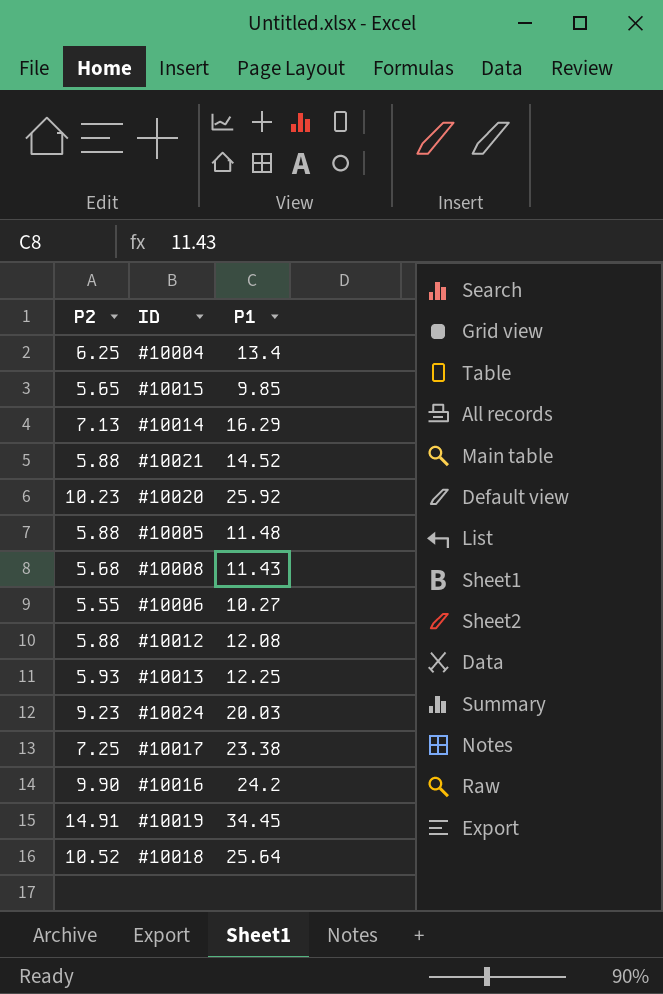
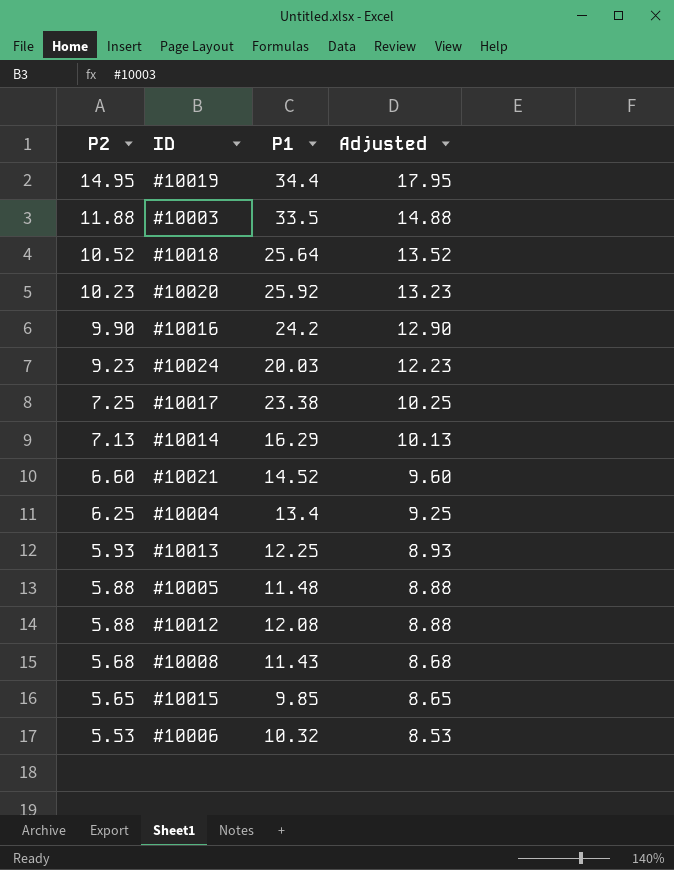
row order: none -> P2 descending
column Adjusted | formula: none -> [P2] + 3
#10019 | P2: 14.91 -> 14.95
#10019 | P1: 34.45 -> 34.4
row #10003: none -> 11.88 | 33.5 | 14.88
#10021 | P2: 5.88 -> 6.60
#10006 | P2: 5.55 -> 5.53
#10006 | P1: 10.27 -> 10.32

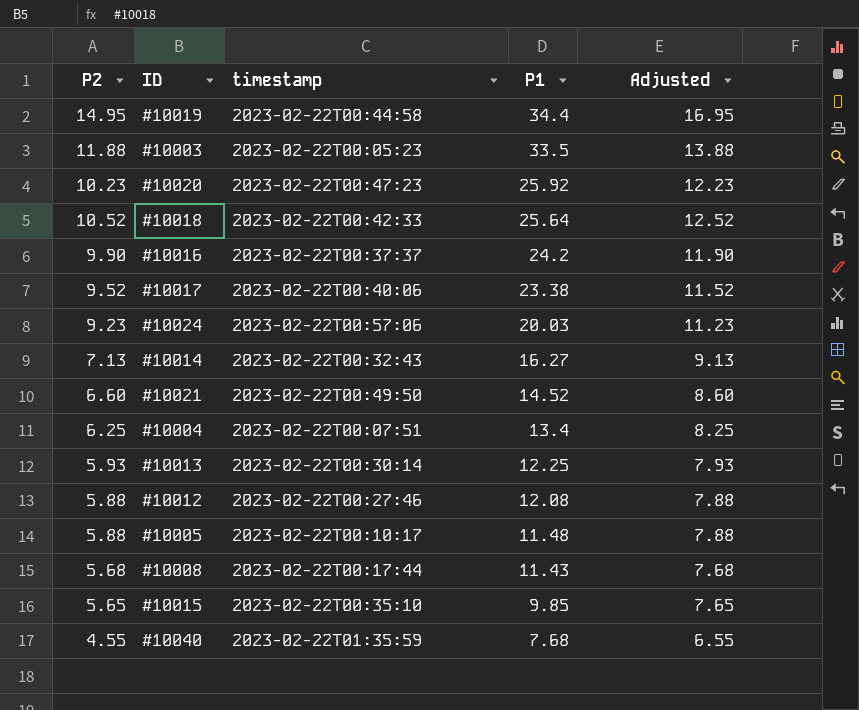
row order: P2 descending -> P1 descending
column timestamp | position: none -> 3
column Adjusted | formula: [P2] + 3 -> [P2] + 2
row #10006: 5.53 | 10.32 | 8.53 -> none
#10017 | P2: 7.25 -> 9.52
#10014 | P1: 16.29 -> 16.27
row #10040: none -> 4.55 | 2023-02-22T01:35:59 | 7.68 | 6.55

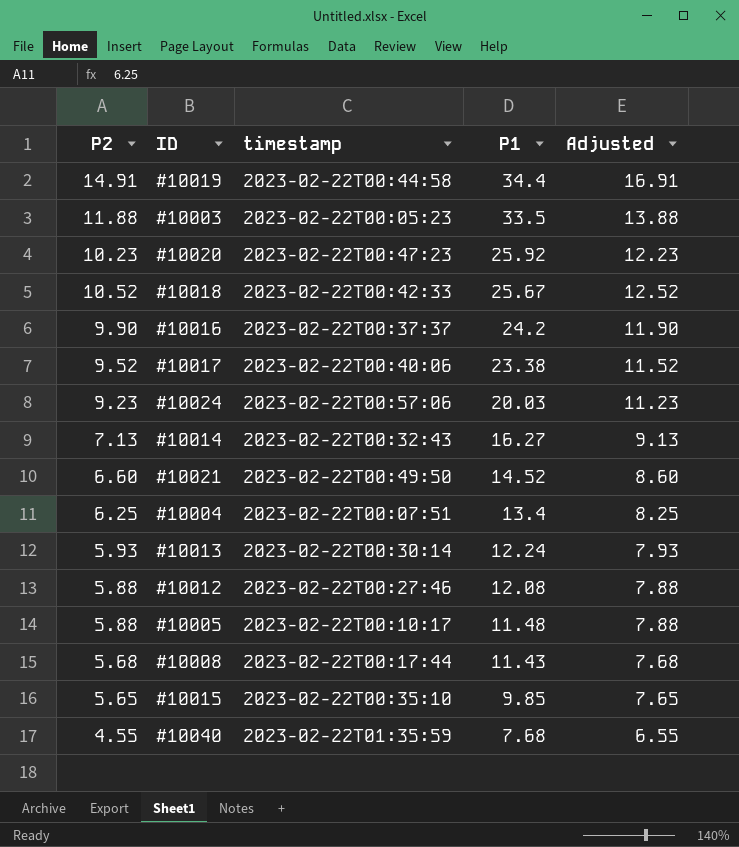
#10019 | P2: 14.95 -> 14.91
#10019 | Adjusted: 16.95 -> 16.91
#10018 | P1: 25.64 -> 25.67
#10013 | P1: 12.25 -> 12.24

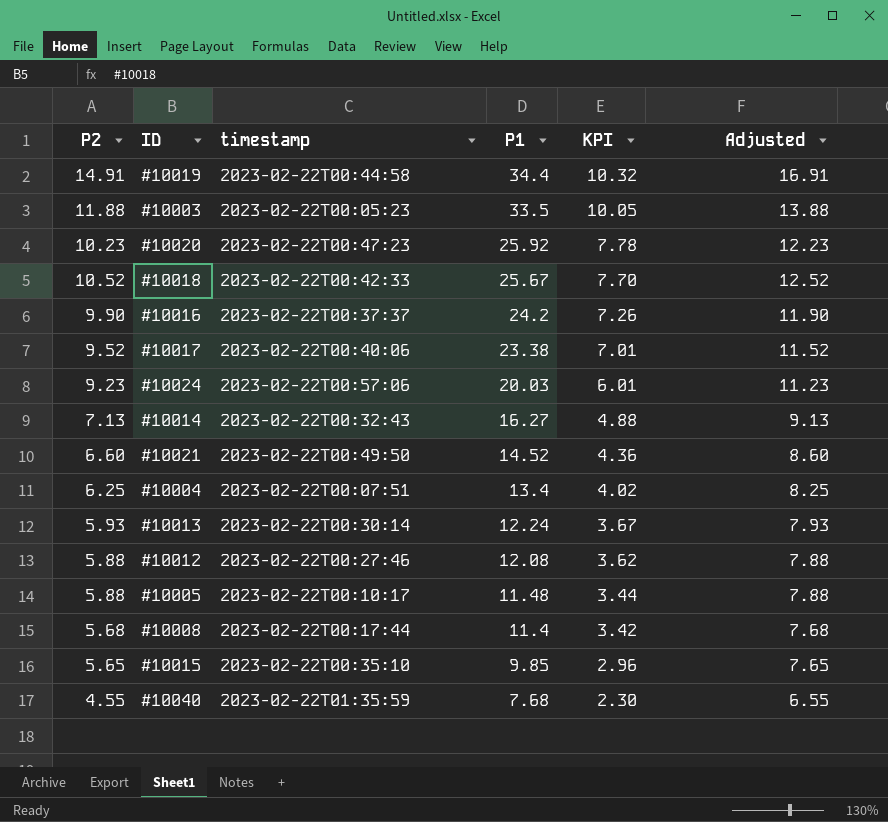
column KPI | formula: none -> [P1] * 0.3
#10008 | P1: 11.43 -> 11.4

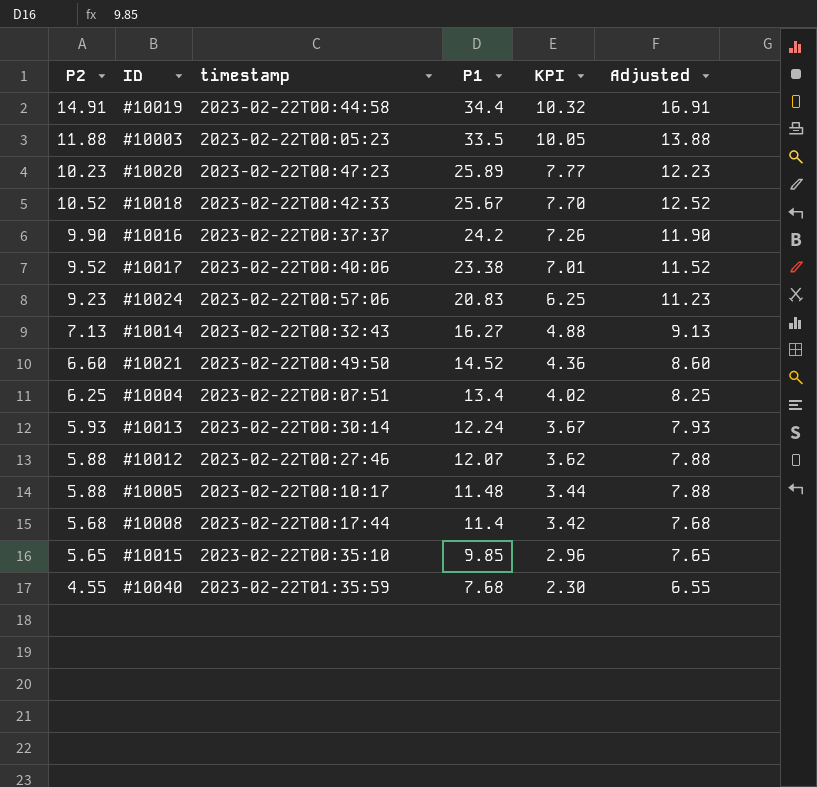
#10020 | P1: 25.92 -> 25.89
#10020 | KPI: 7.78 -> 7.77
#10024 | P1: 20.03 -> 20.83
#10024 | KPI: 6.01 -> 6.25
#10012 | P1: 12.08 -> 12.07

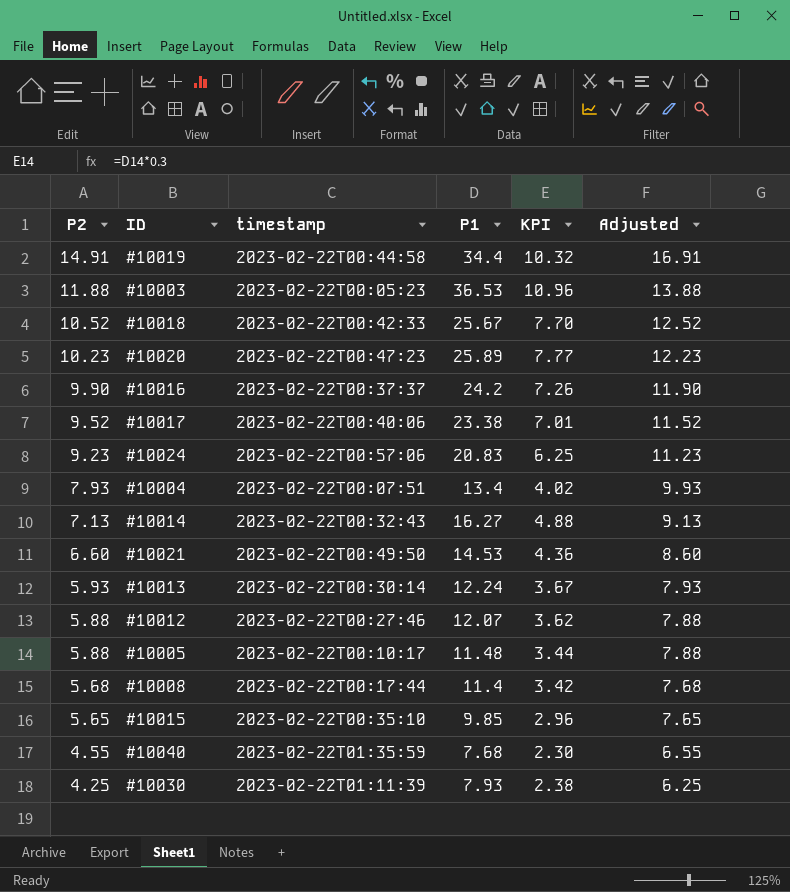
row order: P1 descending -> P2 descending
#10003 | P1: 33.5 -> 36.53
#10003 | KPI: 10.05 -> 10.96
#10004 | P2: 6.25 -> 7.93
#10004 | Adjusted: 8.25 -> 9.93
#10021 | P1: 14.52 -> 14.53
row #10030: none -> 4.25 | 2023-02-22T01:11:39 | 7.93 | 2.38 | 6.25

